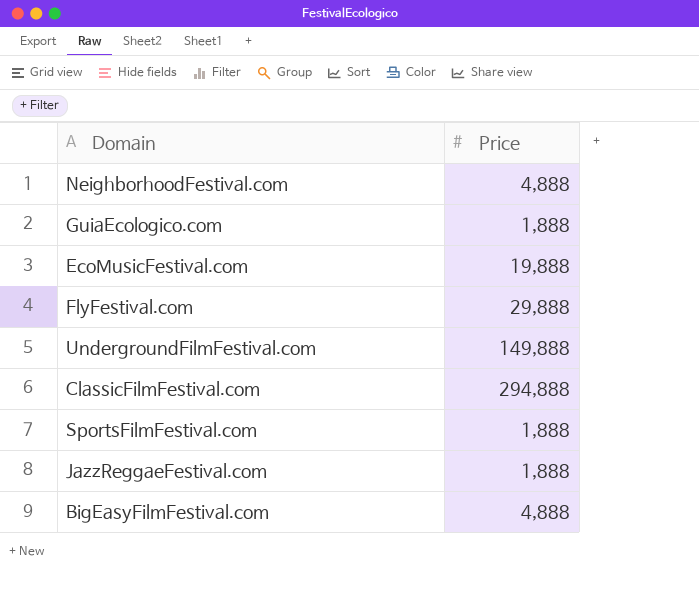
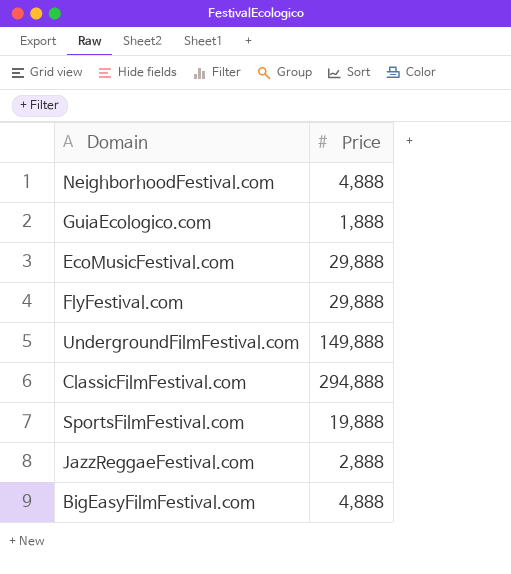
EcoMusicFestival.com | Price: 19,888 -> 29,888
SportsFilmFestival.com | Price: 1,888 -> 19,888
JazzReggaeFestival.com | Price: 1,888 -> 2,888

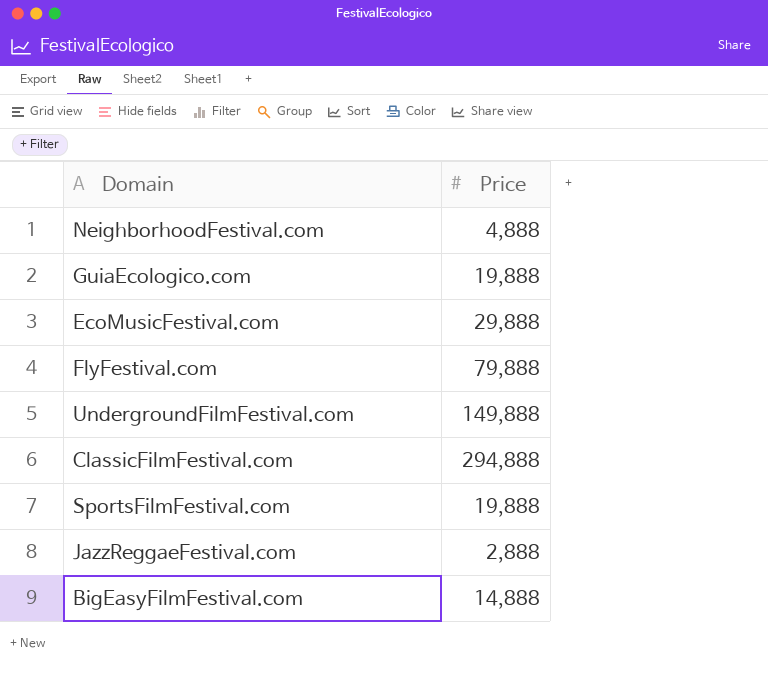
GuiaEcologico.com | Price: 1,888 -> 19,888
FlyFestival.com | Price: 29,888 -> 79,888
BigEasyFilmFestival.com | Price: 4,888 -> 14,888

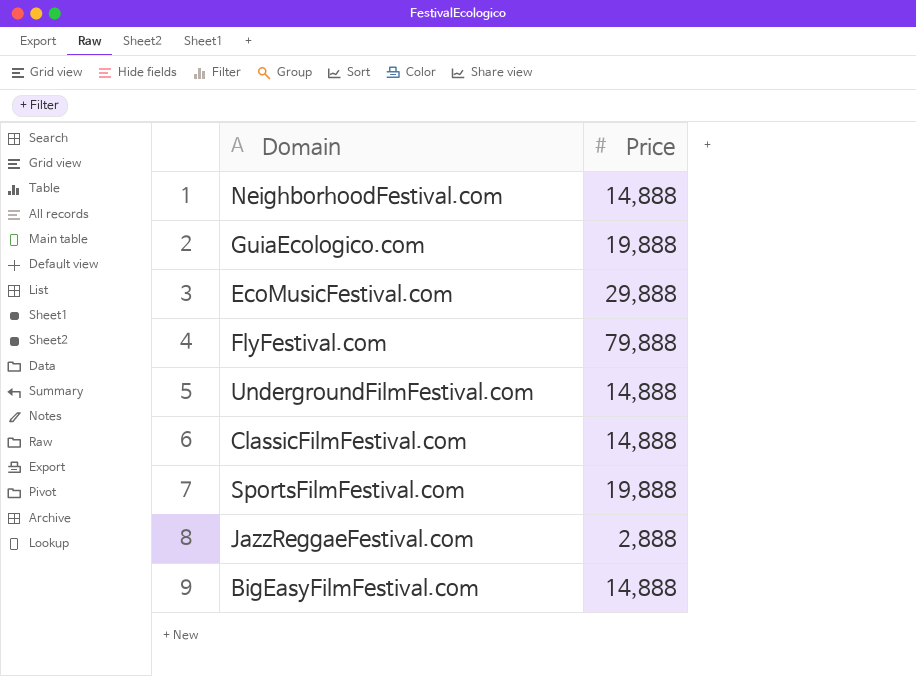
NeighborhoodFestival.com | Price: 4,888 -> 14,888
UndergroundFilmFestival.com | Price: 149,888 -> 14,888
ClassicFilmFestival.com | Price: 294,888 -> 14,888

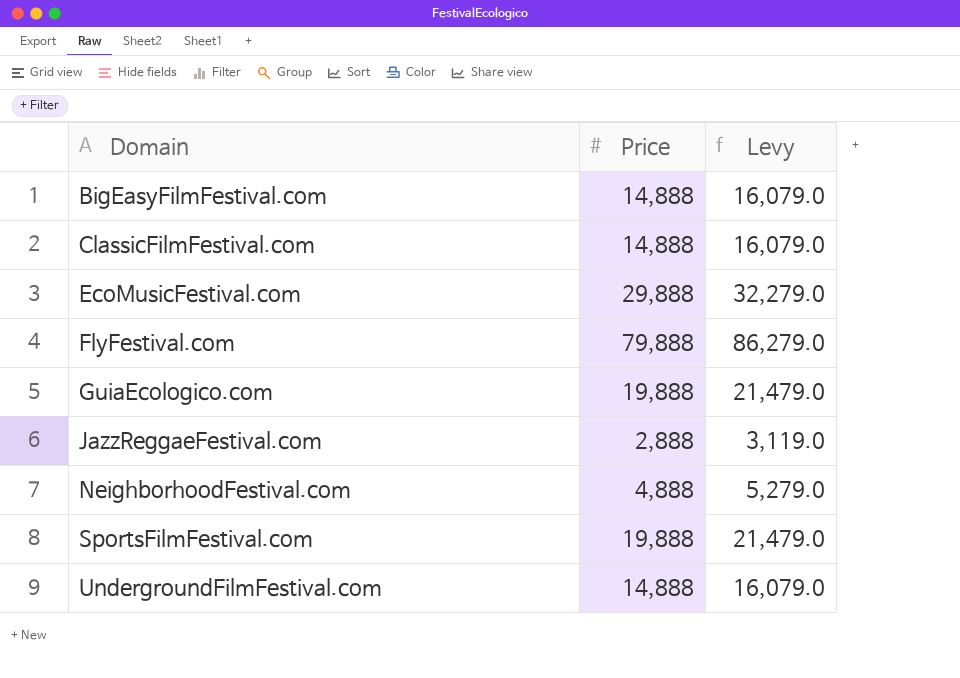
row order: none -> Domain ascending
column Levy | formula: none -> [Price] * 1.08
NeighborhoodFestival.com | Price: 14,888 -> 4,888

